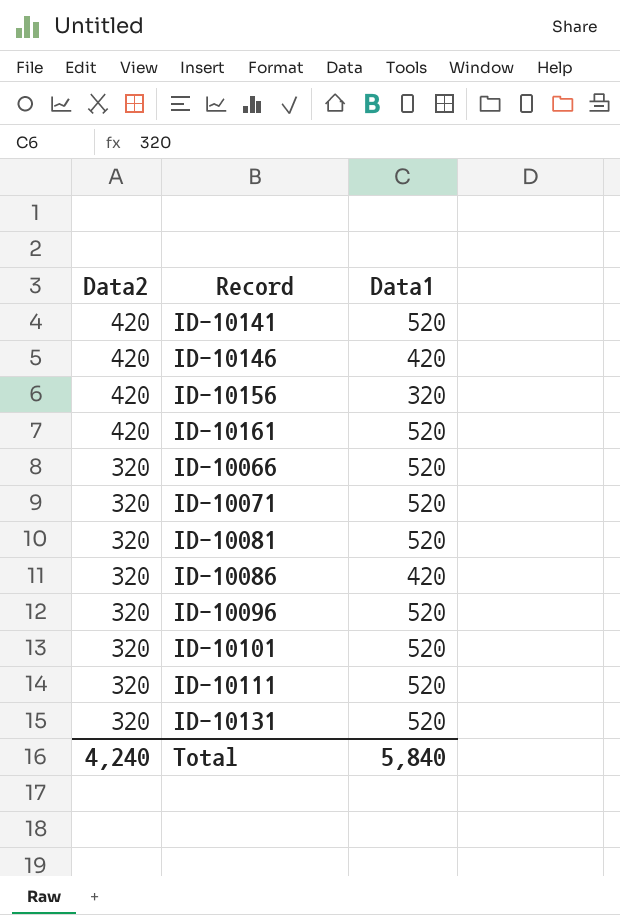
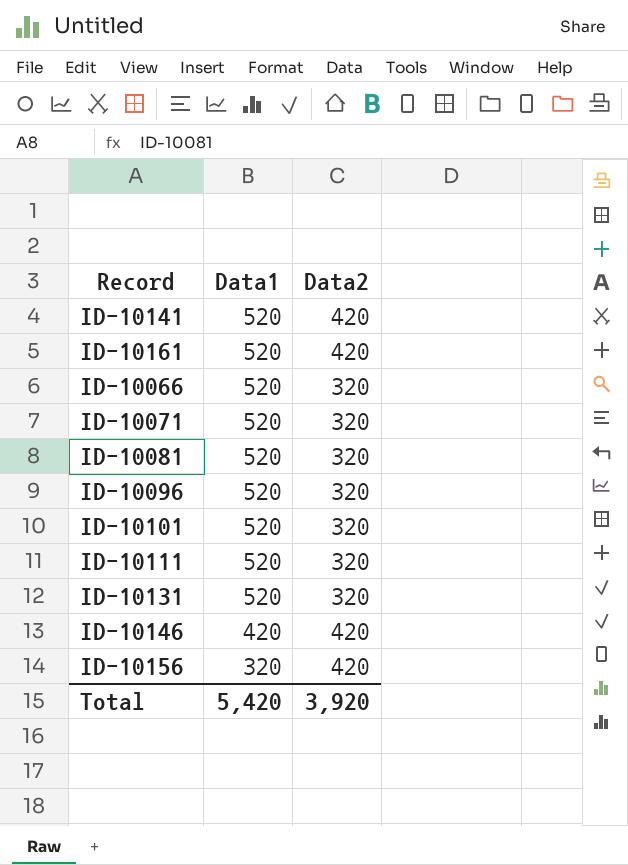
row order: Data2 descending -> Data1 descending
column Data2 | position: 1 -> 3
row ID-10086: 320 | 420 -> none
Total | Data1: 5,840 -> 5,420
Total | Data2: 4,240 -> 3,920

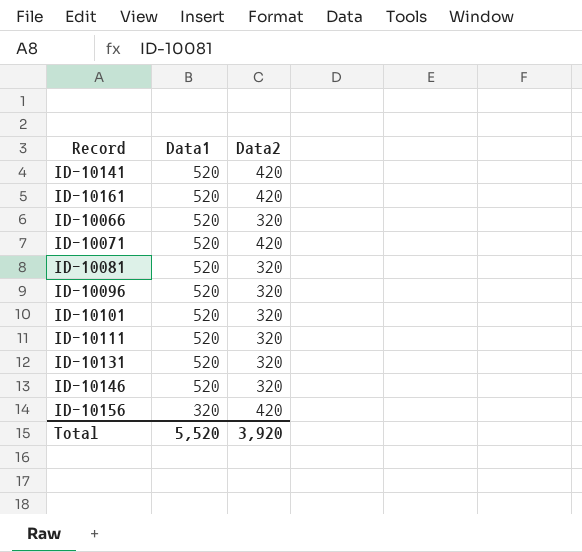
ID-10071 | Data2: 320 -> 420
ID-10146 | Data1: 420 -> 520
ID-10146 | Data2: 420 -> 320
Total | Data1: 5,420 -> 5,520

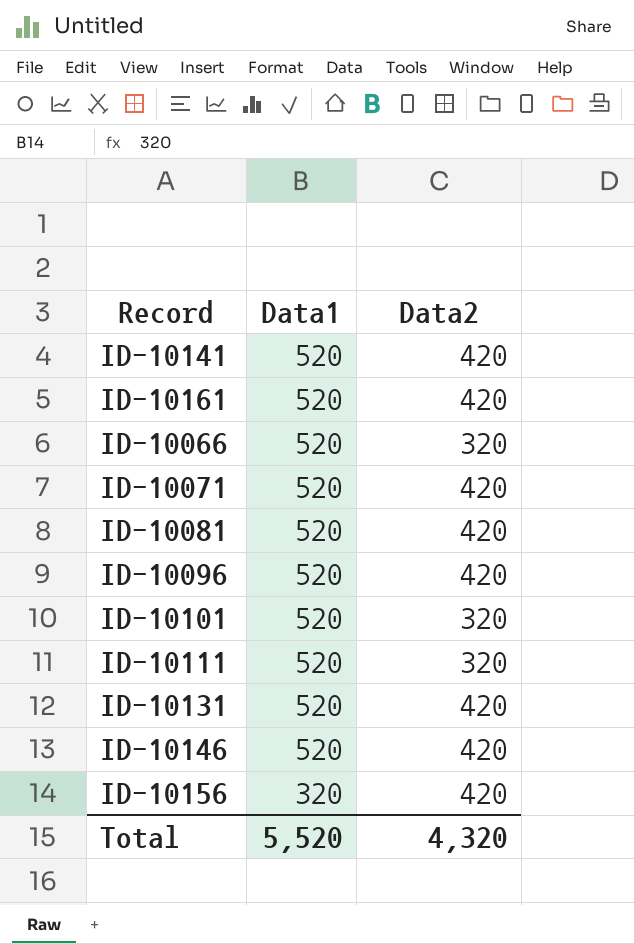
ID-10081 | Data2: 320 -> 420
ID-10096 | Data2: 320 -> 420
ID-10131 | Data2: 320 -> 420
ID-10146 | Data2: 320 -> 420
Total | Data2: 3,920 -> 4,320

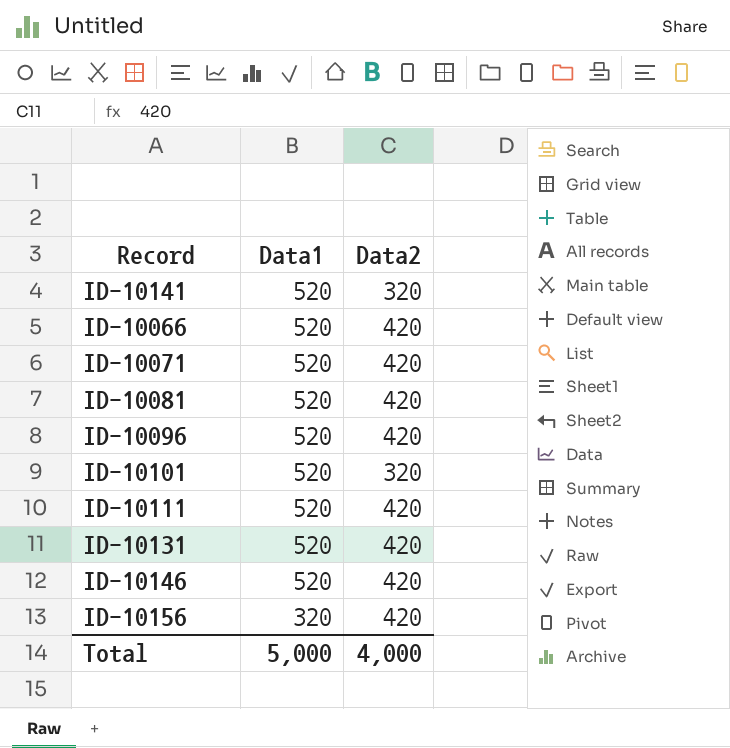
row ID-10161: 520 | 420 -> none
ID-10141 | Data2: 420 -> 320
ID-10066 | Data2: 320 -> 420
ID-10111 | Data2: 320 -> 420
Total | Data1: 5,520 -> 5,000
Total | Data2: 4,320 -> 4,000

